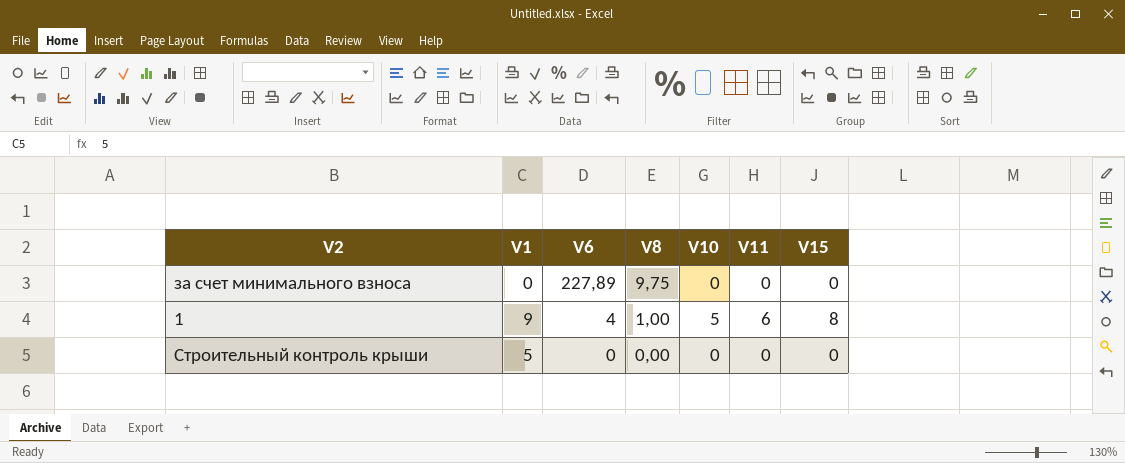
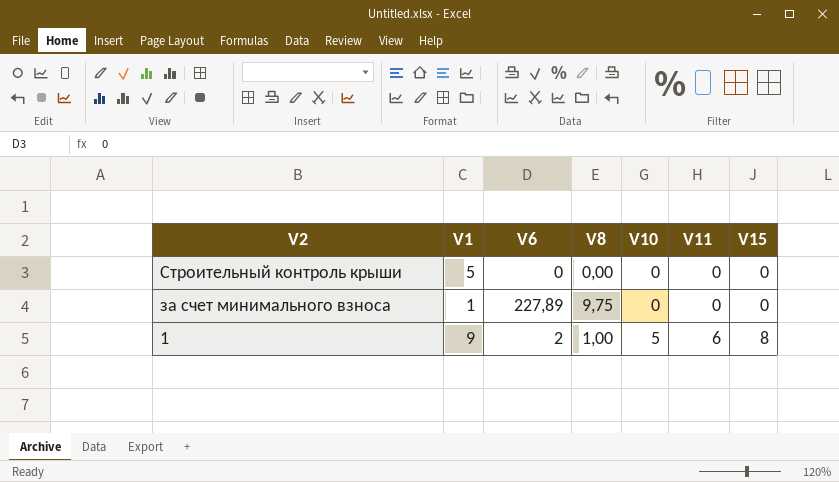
row order: V6 descending -> V2 descending
за счет минимального взноса | V1: 0 -> 1
1 | V6: 4 -> 2

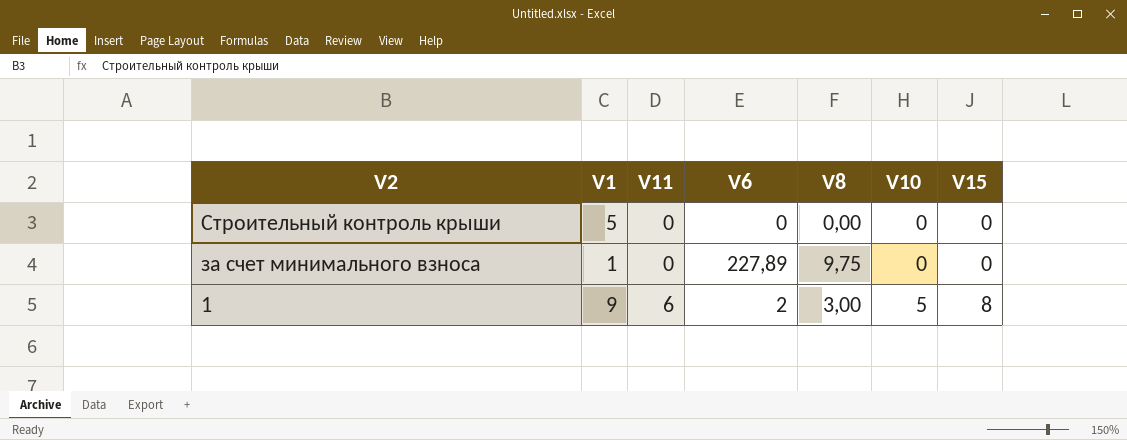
column V11 | position: 6 -> 3
1 | V8: 1,00 -> 3,00

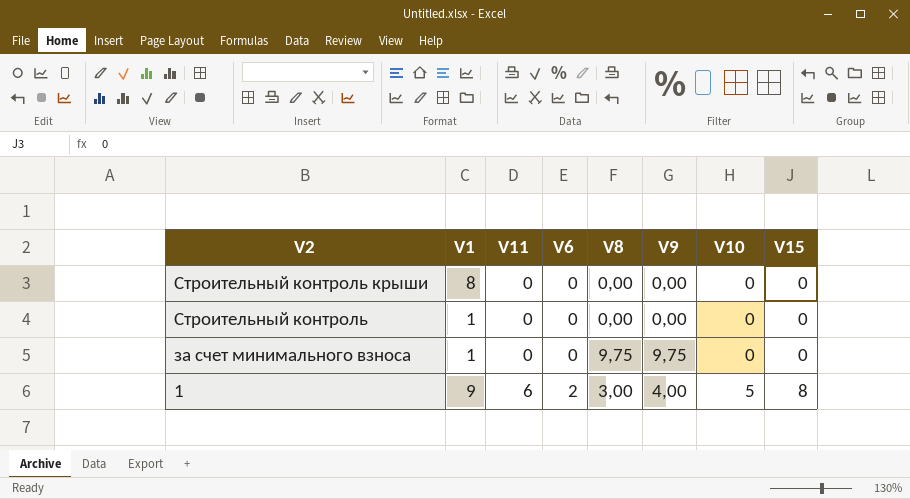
column V9 | position: none -> 6
Строительный контроль крыши | V1: 5 -> 8
row Строительный контроль: none -> 1 | 0 | 0 | 0,00 | 0,00 | 0 | 0
за счет минимального взноса | V6: 227,89 -> 0

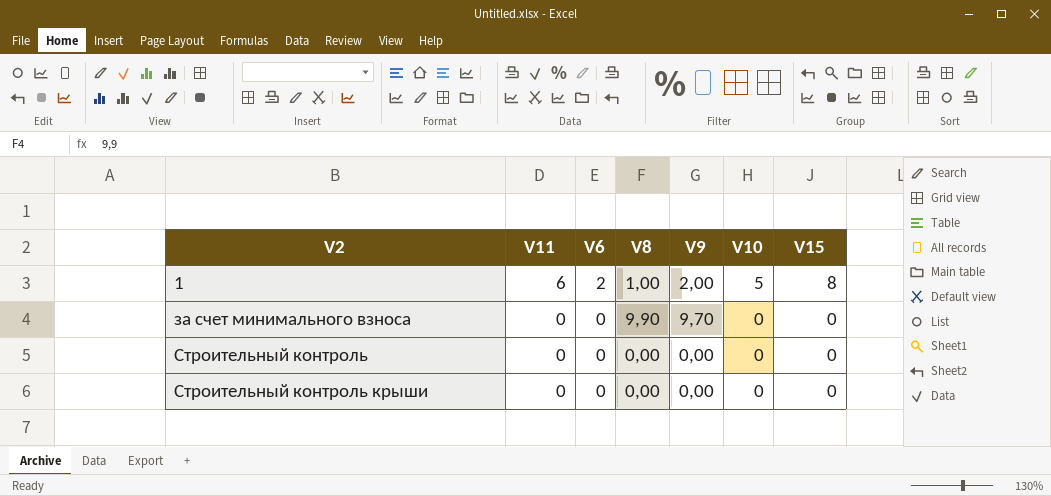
row order: V2 descending -> V2 ascending
column V1 | position: 2 -> none
1 | V8: 3,00 -> 1,00
1 | V9: 4,00 -> 2,00
за счет минимального взноса | V8: 9,75 -> 9,90
за счет минимального взноса | V9: 9,75 -> 9,70

